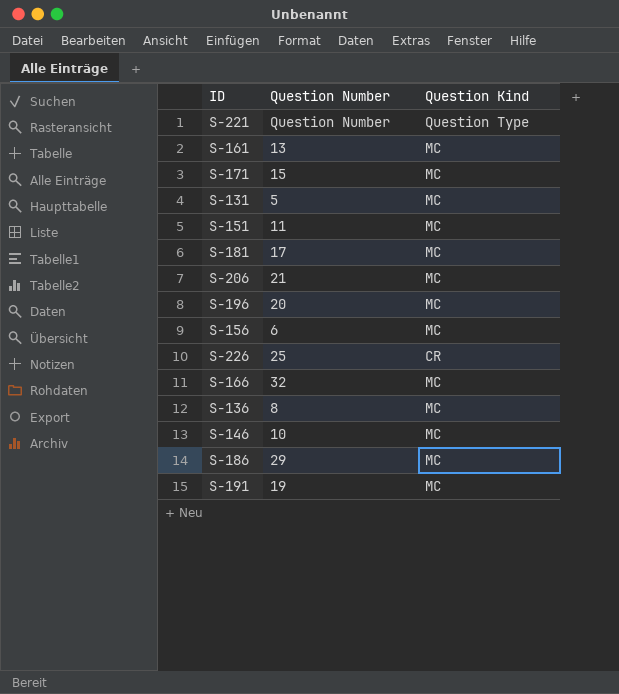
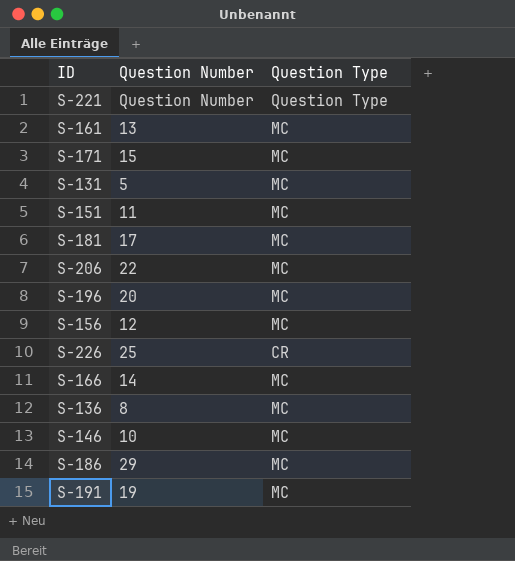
column name: Question Kind -> Question Type
S-206 | Question Number: 21 -> 22
S-156 | Question Number: 6 -> 12
S-166 | Question Number: 32 -> 14

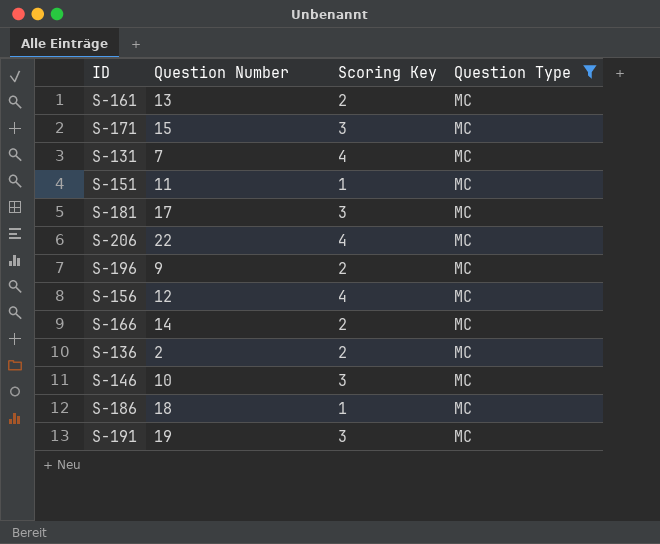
filter: none -> Question Type = MC
column Scoring Key | position: none -> 3
S-131 | Question Number: 5 -> 7
S-196 | Question Number: 20 -> 9
S-136 | Question Number: 8 -> 2
S-186 | Question Number: 29 -> 18

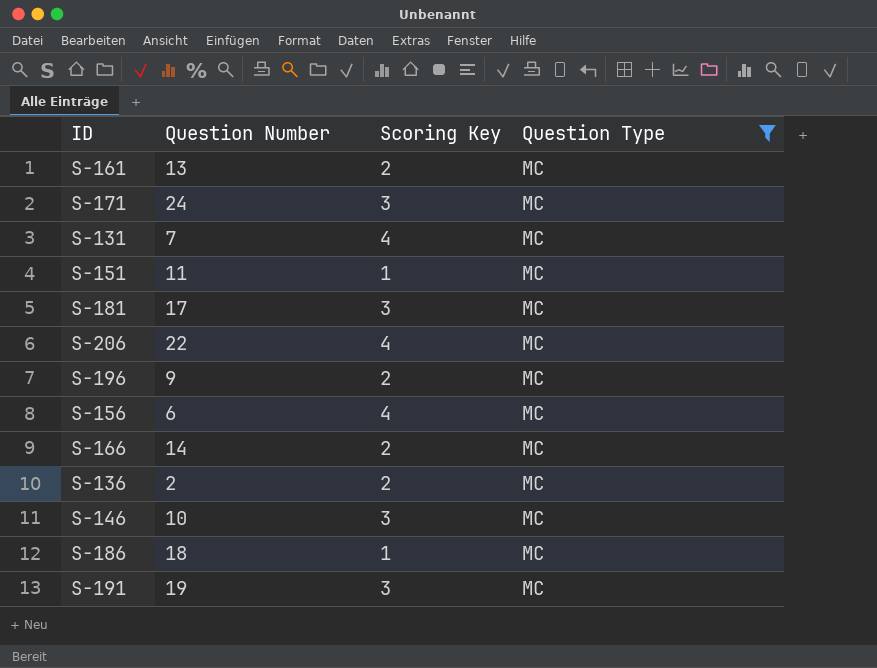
S-171 | Question Number: 15 -> 24
S-156 | Question Number: 12 -> 6

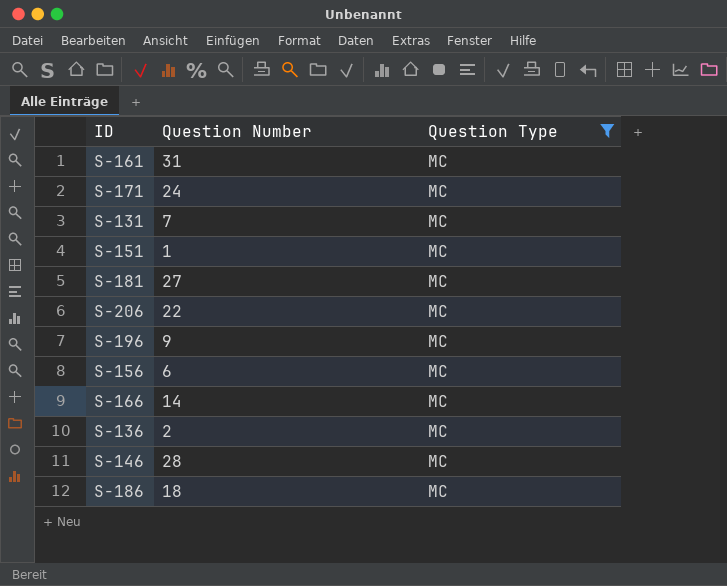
column Scoring Key | position: 3 -> none
row S-191: 19 | 3 | MC -> none
S-161 | Question Number: 13 -> 31
S-151 | Question Number: 11 -> 1
S-181 | Question Number: 17 -> 27
S-146 | Question Number: 10 -> 28

